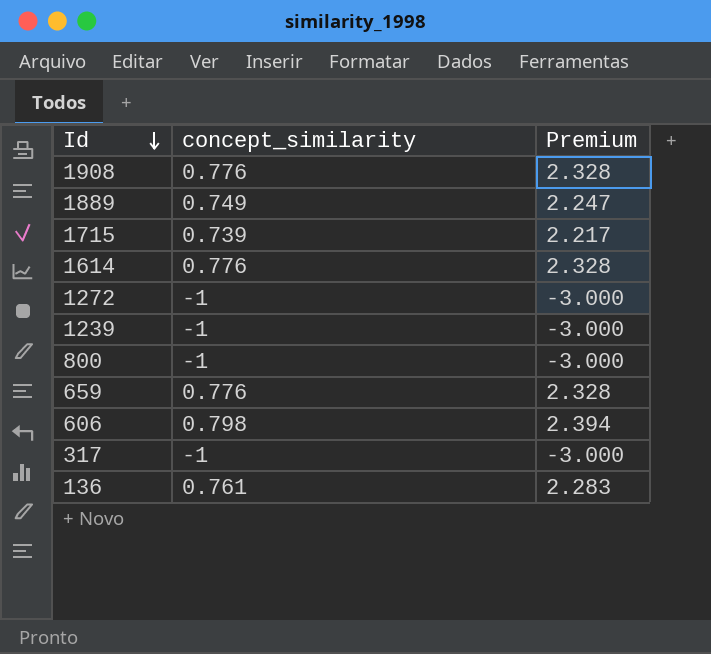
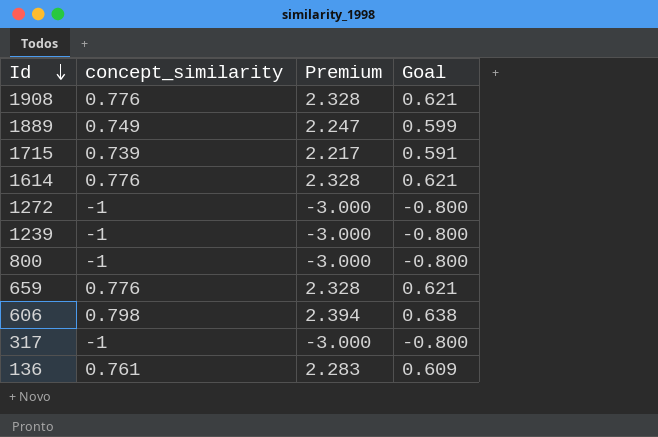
column Goal | formula: none -> [concept_similarity] * 0.8

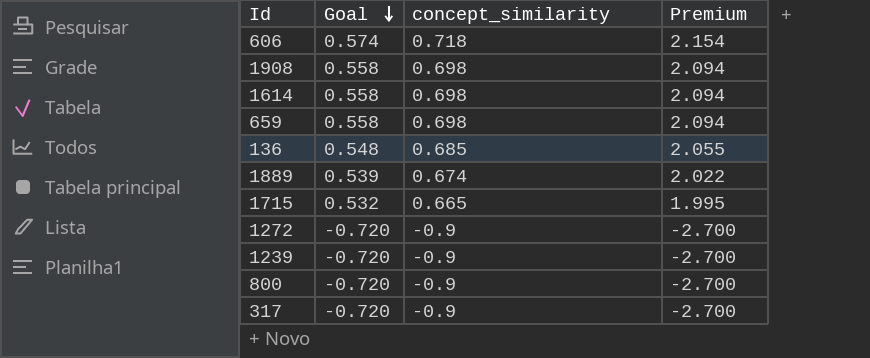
row order: Id descending -> Goal descending
column Goal | position: 4 -> 2
606 | Goal: 0.638 -> 0.574
606 | concept_similarity: 0.798 -> 0.718
606 | Premium: 2.394 -> 2.154
1908 | Goal: 0.621 -> 0.558
1908 | concept_similarity: 0.776 -> 0.698
1908 | Premium: 2.328 -> 2.094
1614 | Goal: 0.621 -> 0.558
1614 | concept_similarity: 0.776 -> 0.698
1614 | Premium: 2.328 -> 2.094
659 | Goal: 0.621 -> 0.558
659 | concept_similarity: 0.776 -> 0.698
659 | Premium: 2.328 -> 2.094
136 | Goal: 0.609 -> 0.548
136 | concept_similarity: 0.761 -> 0.685
136 | Premium: 2.283 -> 2.055
1889 | Goal: 0.599 -> 0.539
1889 | concept_similarity: 0.749 -> 0.674
1889 | Premium: 2.247 -> 2.022
1715 | Goal: 0.591 -> 0.532
1715 | concept_similarity: 0.739 -> 0.665
1715 | Premium: 2.217 -> 1.995
1272 | Goal: -0.800 -> -0.720
1272 | concept_similarity: -1 -> -0.9
1272 | Premium: -3.000 -> -2.700
1239 | Goal: -0.800 -> -0.720
1239 | concept_similarity: -1 -> -0.9
1239 | Premium: -3.000 -> -2.700
800 | Goal: -0.800 -> -0.720
800 | concept_similarity: -1 -> -0.9
800 | Premium: -3.000 -> -2.700
317 | Goal: -0.800 -> -0.720
317 | concept_similarity: -1 -> -0.9
317 | Premium: -3.000 -> -2.700

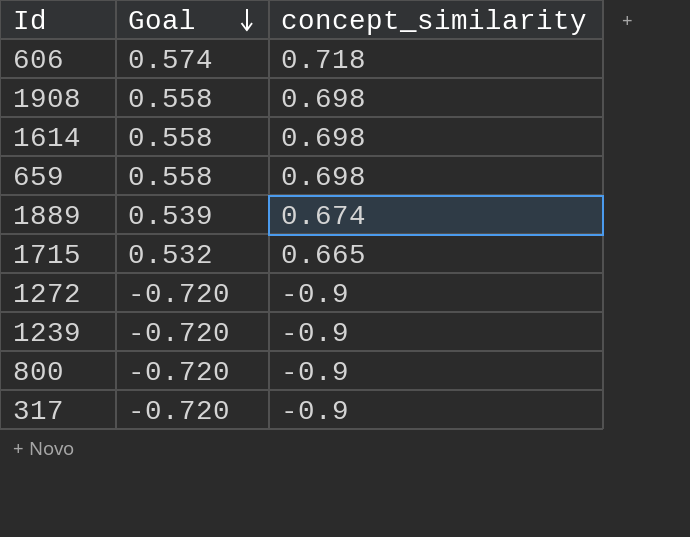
column Premium | formula: [concept_similarity] * 3 -> none
row 136: 0.548 | 0.685 | 2.055 -> none

